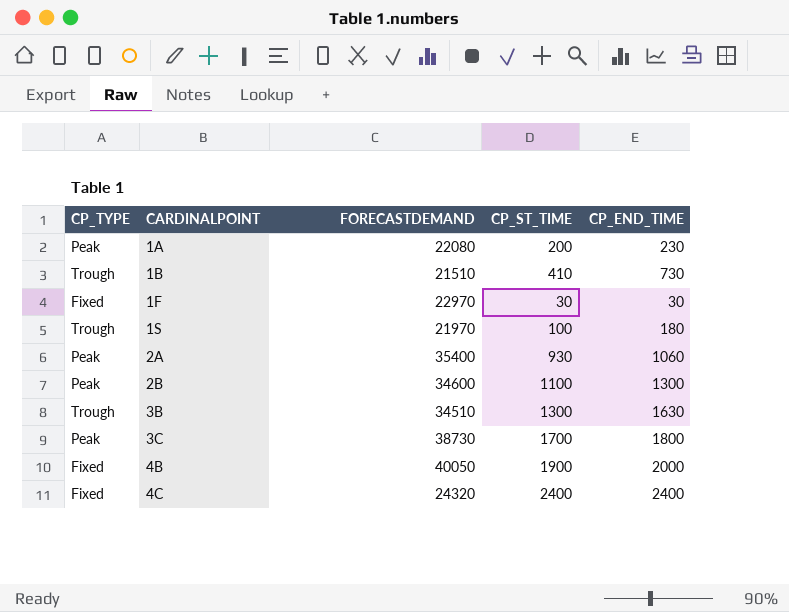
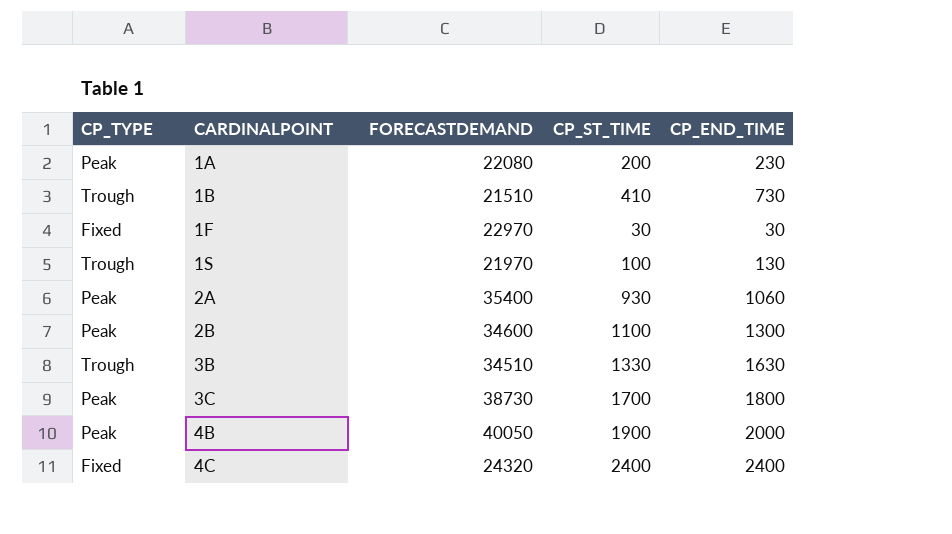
1S | CP_END_TIME: 180 -> 130
3B | CP_ST_TIME: 1300 -> 1330
4B | CP_TYPE: Fixed -> Peak

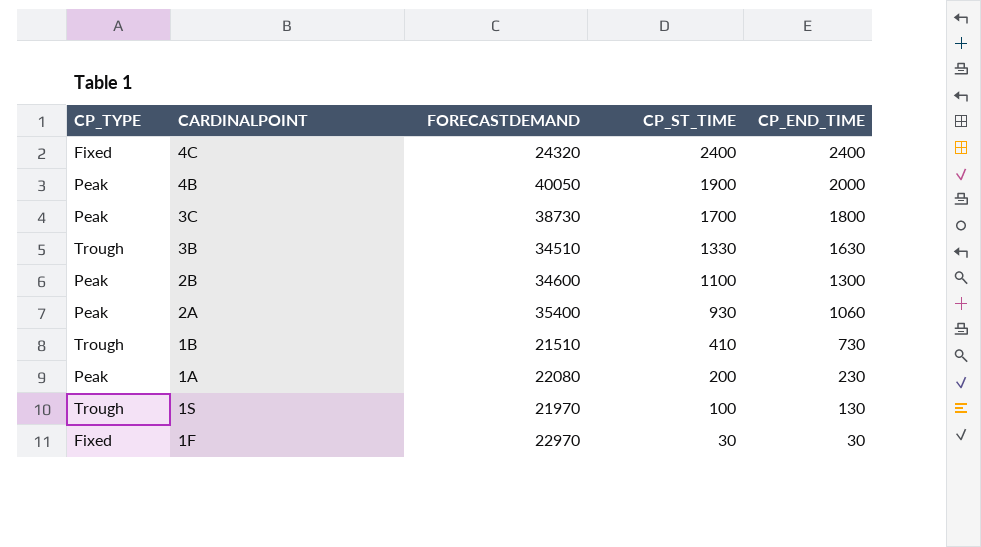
row order: CARDINALPOINT ascending -> CP_ST_TIME descending

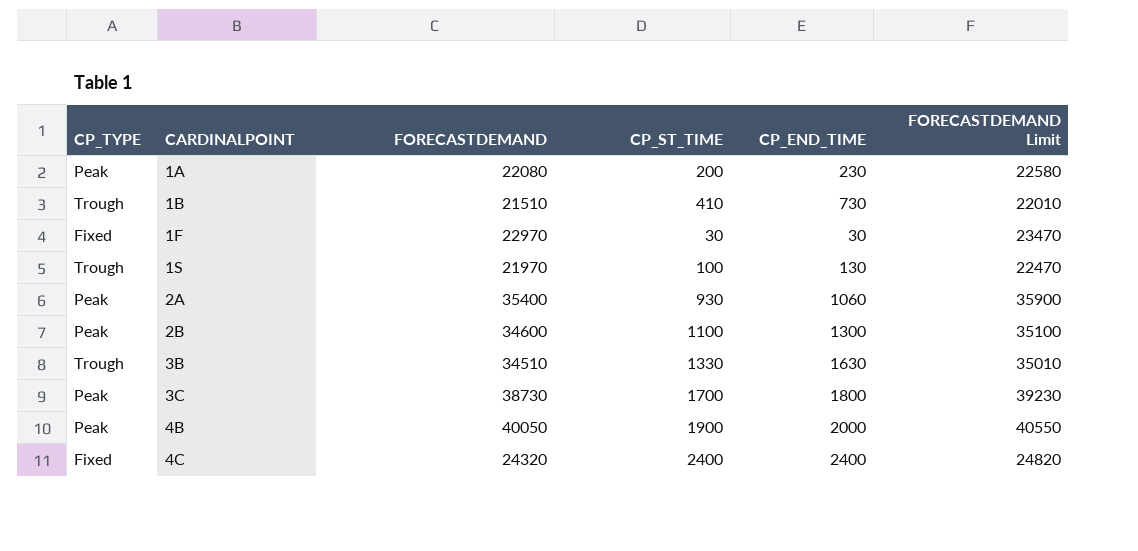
row order: CP_ST_TIME descending -> CARDINALPOINT ascending
column FORECASTDEMAND Limit | formula: none -> [FORECASTDEMAND] + 500

